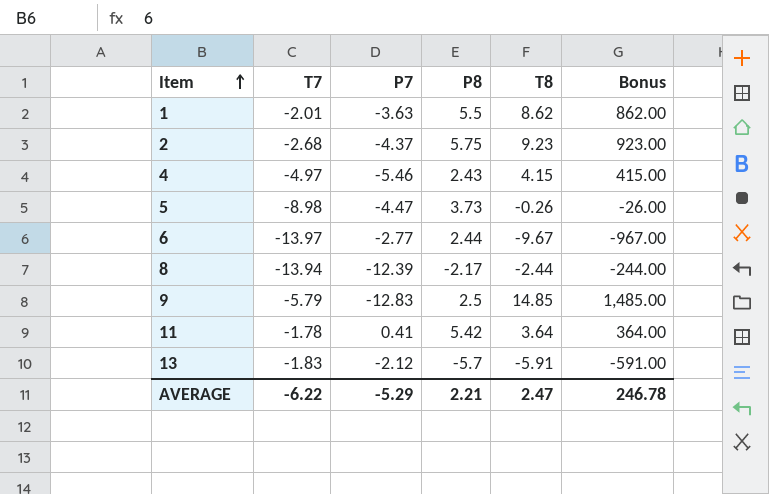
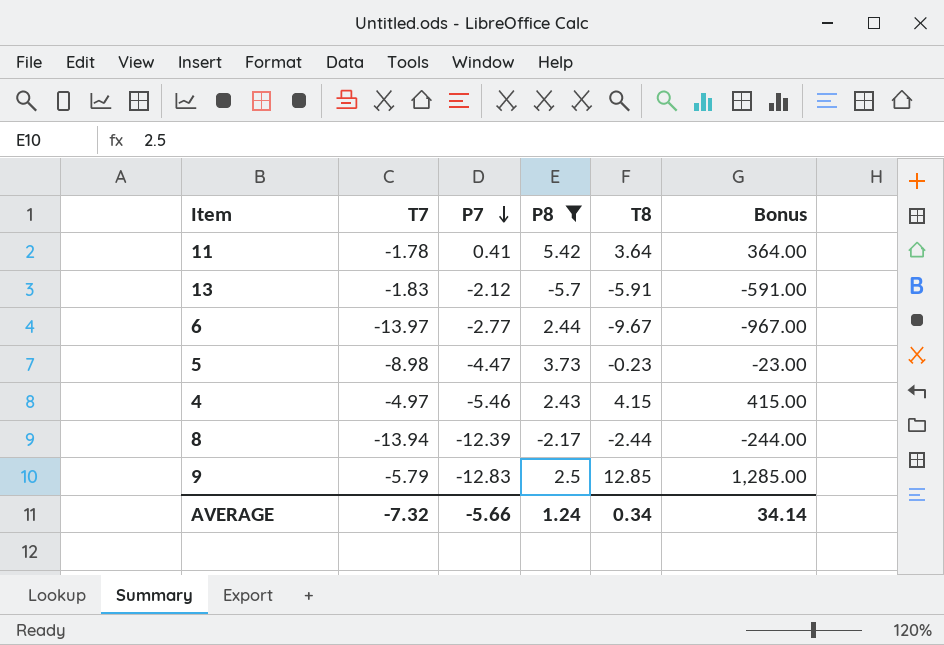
filter: none -> P8 <= 5.42
row order: Item ascending -> P7 descending
5 | T8: -0.26 -> -0.23
5 | Bonus: -26.00 -> -23.00
9 | T8: 14.85 -> 12.85
9 | Bonus: 1,485.00 -> 1,285.00
AVERAGE | T7: -6.22 -> -7.32
AVERAGE | P7: -5.29 -> -5.66
AVERAGE | P8: 2.21 -> 1.24
AVERAGE | T8: 2.47 -> 0.34
AVERAGE | Bonus: 246.78 -> 34.14

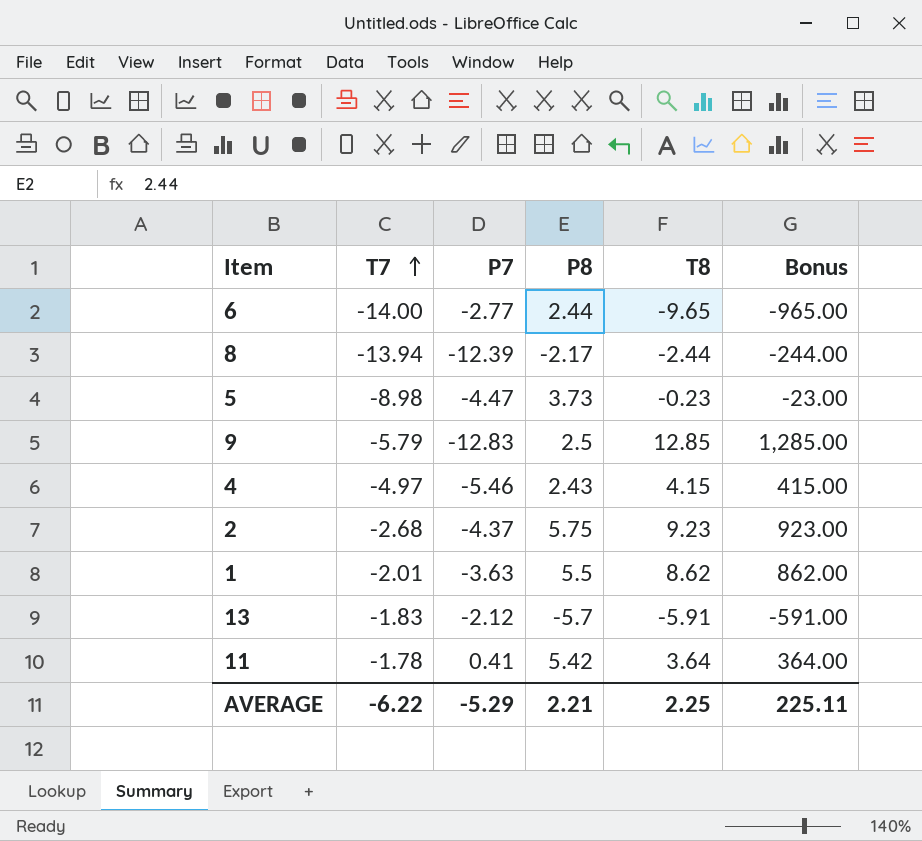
filter: P8 <= 5.42 -> none
row order: P7 descending -> T7 ascending
6 | T7: -13.97 -> -14.00
6 | T8: -9.67 -> -9.65
6 | Bonus: -967.00 -> -965.00
AVERAGE | T7: -7.32 -> -6.22
AVERAGE | P7: -5.66 -> -5.29
AVERAGE | P8: 1.24 -> 2.21
AVERAGE | T8: 0.34 -> 2.25
AVERAGE | Bonus: 34.14 -> 225.11

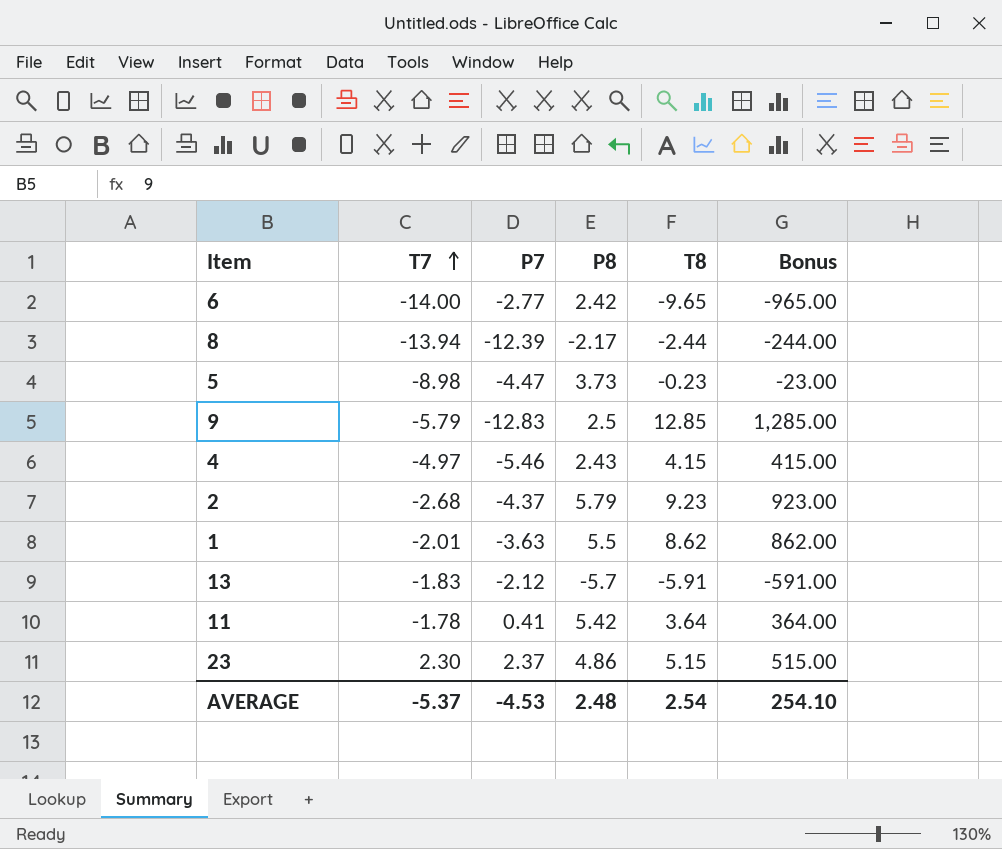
6 | P8: 2.44 -> 2.42
2 | P8: 5.75 -> 5.79
row 23: none -> 2.30 | 2.37 | 4.86 | 5.15 | 515.00
AVERAGE | T7: -6.22 -> -5.37
AVERAGE | P7: -5.29 -> -4.53
AVERAGE | P8: 2.21 -> 2.48
AVERAGE | T8: 2.25 -> 2.54
AVERAGE | Bonus: 225.11 -> 254.10

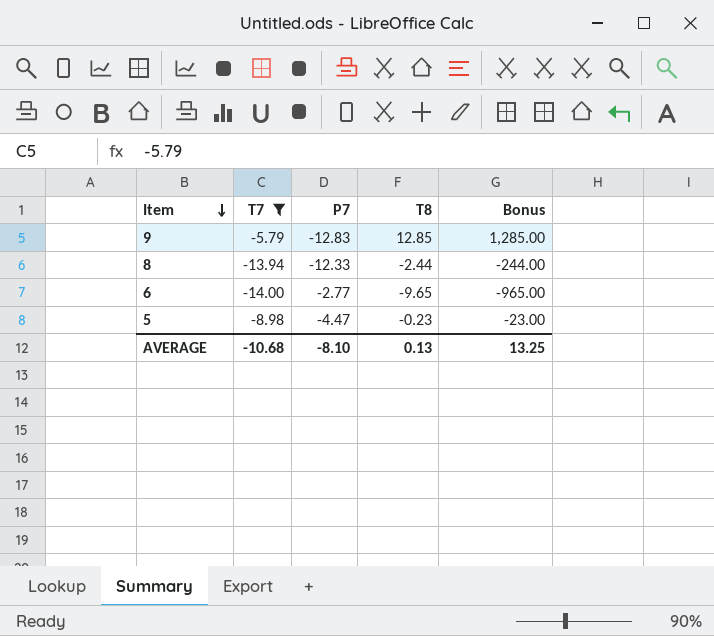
filter: none -> T7 <= -5.79
row order: T7 ascending -> Item descending
column P8 | position: 4 -> none
8 | P7: -12.39 -> -12.33
AVERAGE | T7: -5.37 -> -10.68
AVERAGE | P7: -4.53 -> -8.10
AVERAGE | T8: 2.54 -> 0.13
AVERAGE | Bonus: 254.10 -> 13.25

